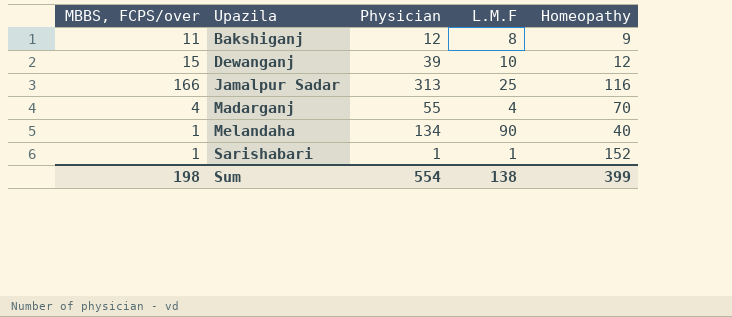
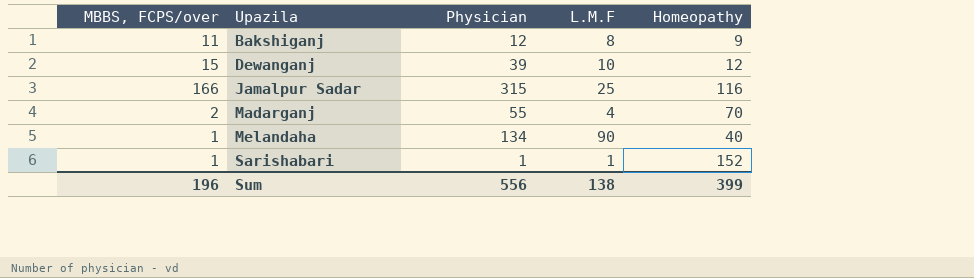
Jamalpur Sadar | Physician: 313 -> 315
Madarganj | MBBS, FCPS/over: 4 -> 2
Sum | MBBS, FCPS/over: 198 -> 196
Sum | Physician: 554 -> 556

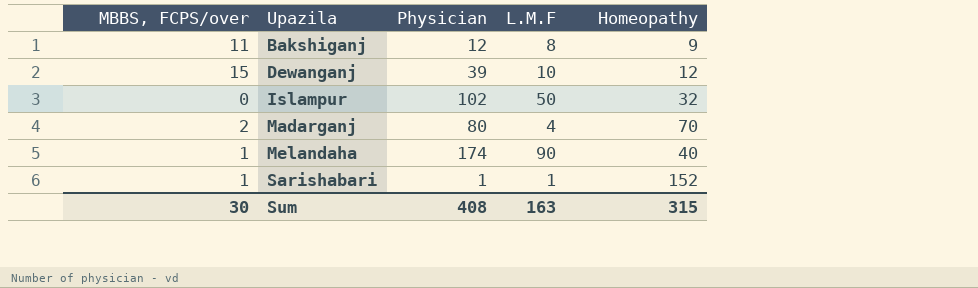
row Jamalpur Sadar: 166 | 315 | 25 | 116 -> none
row Islampur: none -> 0 | 102 | 50 | 32
Madarganj | Physician: 55 -> 80
Melandaha | Physician: 134 -> 174
Sum | MBBS, FCPS/over: 196 -> 30
Sum | Physician: 556 -> 408
Sum | L.M.F: 138 -> 163
Sum | Homeopathy: 399 -> 315

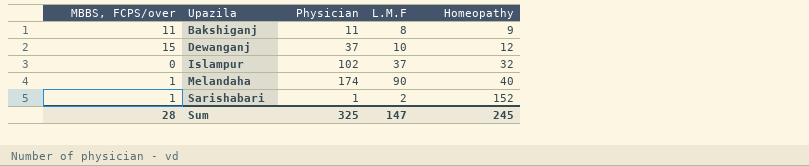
row Madarganj: 2 | 80 | 4 | 70 -> none
Bakshiganj | Physician: 12 -> 11
Dewanganj | Physician: 39 -> 37
Islampur | L.M.F: 50 -> 37
Sarishabari | L.M.F: 1 -> 2
Sum | MBBS, FCPS/over: 30 -> 28
Sum | Physician: 408 -> 325
Sum | L.M.F: 163 -> 147
Sum | Homeopathy: 315 -> 245

